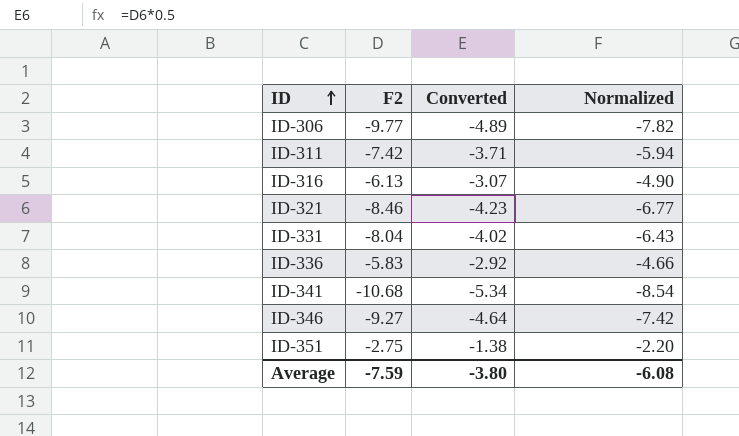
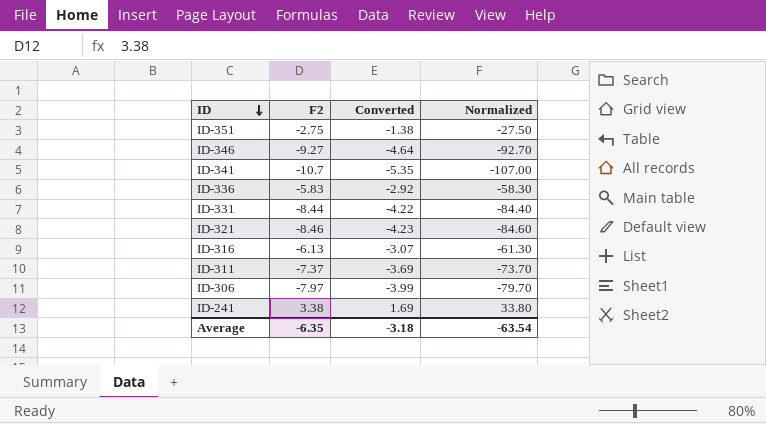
row order: ID ascending -> ID descending
column Normalized | formula: [F2] * 0.8 -> [F2] * 10
ID-341 | F2: -10.68 -> -10.7
ID-341 | Converted: -5.34 -> -5.35
ID-331 | F2: -8.04 -> -8.44
ID-331 | Converted: -4.02 -> -4.22
ID-311 | F2: -7.42 -> -7.37
ID-311 | Converted: -3.71 -> -3.69
ID-306 | F2: -9.77 -> -7.97
ID-306 | Converted: -4.89 -> -3.99
row ID-241: none -> 3.38 | 1.69 | 33.80
Average | F2: -7.59 -> -6.35
Average | Converted: -3.80 -> -3.18
Average | Normalized: -6.08 -> -63.54

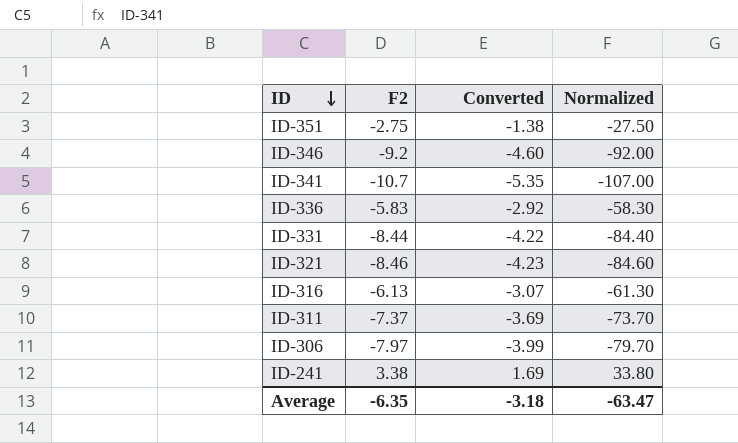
ID-346 | F2: -9.27 -> -9.2
ID-346 | Converted: -4.64 -> -4.60
ID-346 | Normalized: -92.70 -> -92.00
Average | Normalized: -63.54 -> -63.47

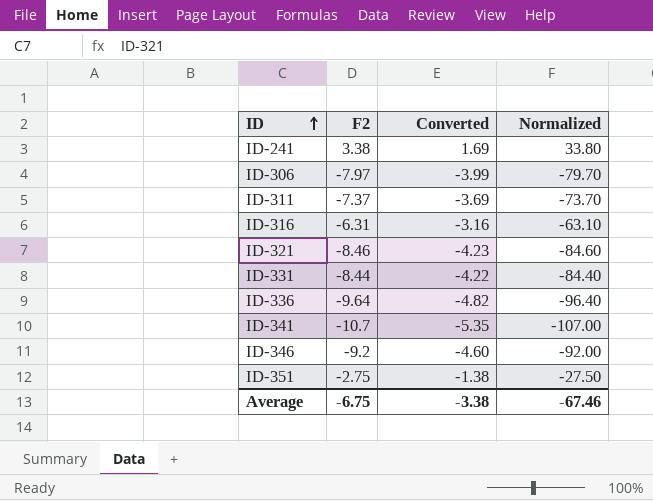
row order: ID descending -> ID ascending
ID-316 | F2: -6.13 -> -6.31
ID-316 | Converted: -3.07 -> -3.16
ID-316 | Normalized: -61.30 -> -63.10
ID-336 | F2: -5.83 -> -9.64
ID-336 | Converted: -2.92 -> -4.82
ID-336 | Normalized: -58.30 -> -96.40
Average | F2: -6.35 -> -6.75
Average | Converted: -3.18 -> -3.38
Average | Normalized: -63.47 -> -67.46

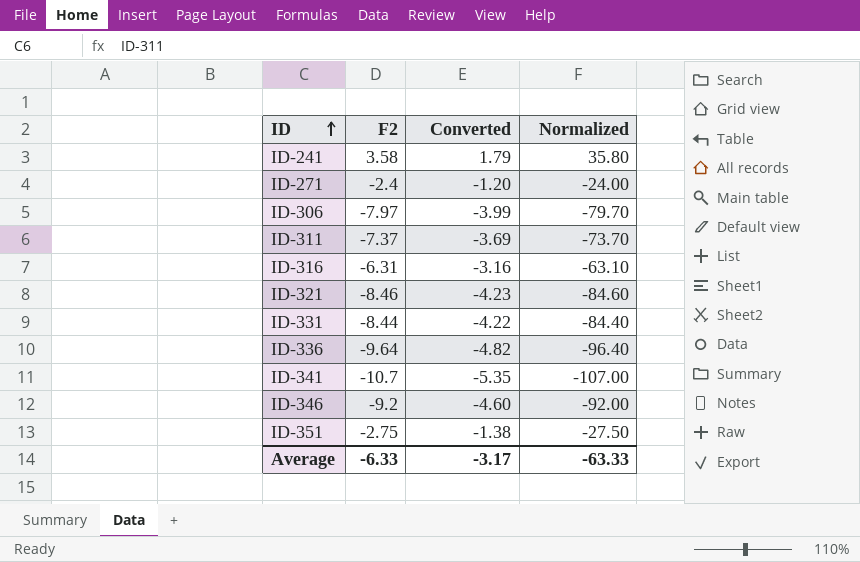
ID-241 | F2: 3.38 -> 3.58
ID-241 | Converted: 1.69 -> 1.79
ID-241 | Normalized: 33.80 -> 35.80
row ID-271: none -> -2.4 | -1.20 | -24.00
Average | F2: -6.75 -> -6.33
Average | Converted: -3.38 -> -3.17
Average | Normalized: -67.46 -> -63.33

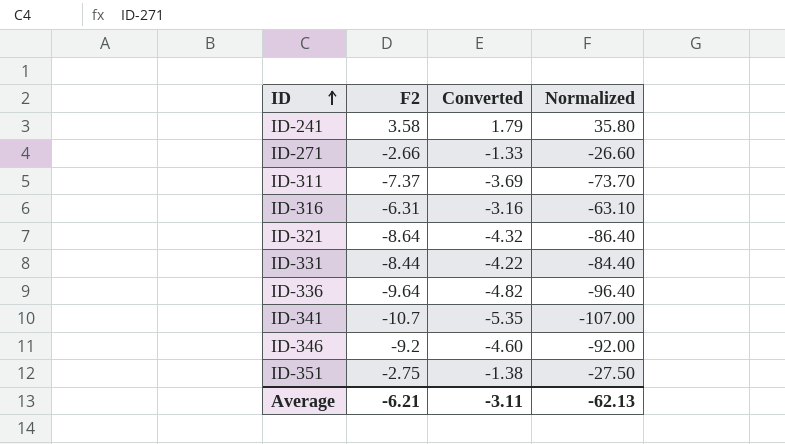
row ID-306: -7.97 | -3.99 | -79.70 -> none
ID-271 | F2: -2.4 -> -2.66
ID-271 | Converted: -1.20 -> -1.33
ID-271 | Normalized: -24.00 -> -26.60
ID-321 | F2: -8.46 -> -8.64
ID-321 | Converted: -4.23 -> -4.32
ID-321 | Normalized: -84.60 -> -86.40
Average | F2: -6.33 -> -6.21
Average | Converted: -3.17 -> -3.11
Average | Normalized: -63.33 -> -62.13

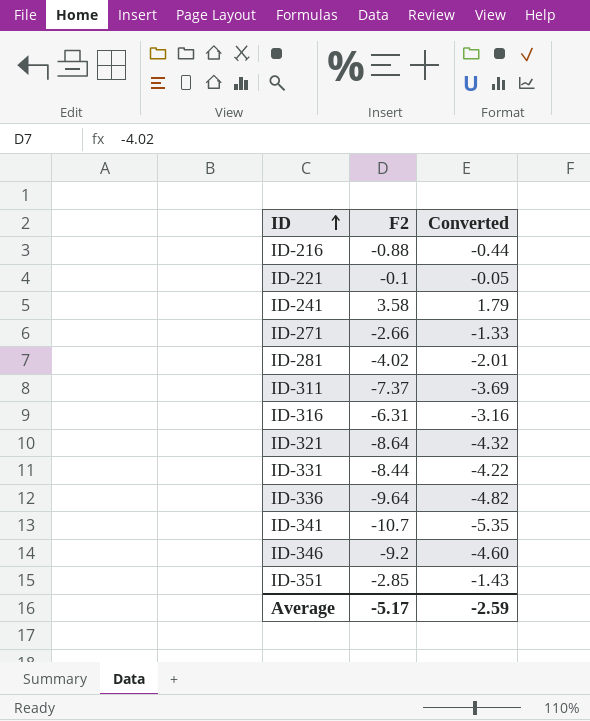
column Normalized | formula: [F2] * 10 -> none
row ID-216: none -> -0.88 | -0.44
row ID-221: none -> -0.1 | -0.05
row ID-281: none -> -4.02 | -2.01
ID-351 | F2: -2.75 -> -2.85
ID-351 | Converted: -1.38 -> -1.43
Average | F2: -6.21 -> -5.17
Average | Converted: -3.11 -> -2.59

